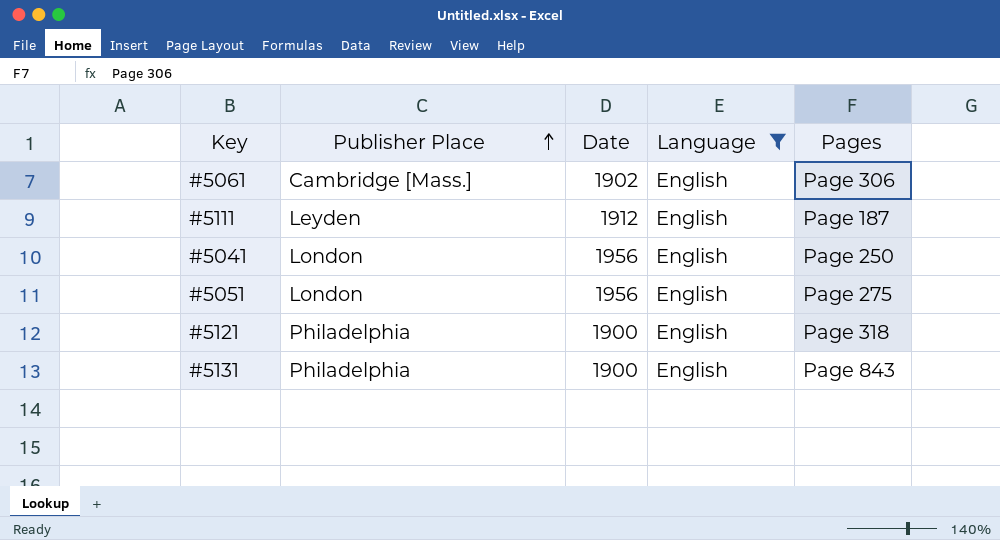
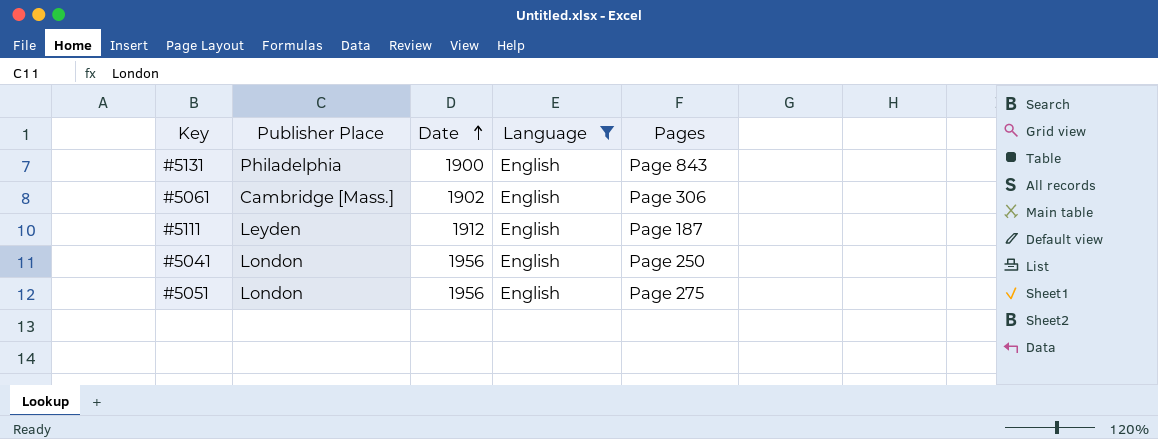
row order: Publisher Place ascending -> Date ascending
row #5121: Philadelphia | 1900 | English | Page 318 -> none

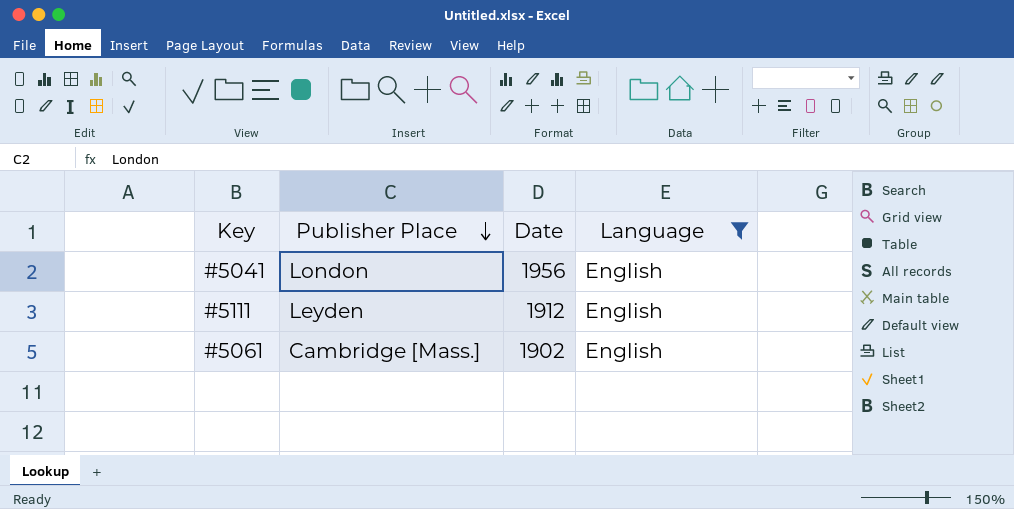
row order: Date ascending -> Publisher Place descending
column Pages | position: 5 -> none
row #5131: Philadelphia | 1900 | English | Page 843 -> none
row #5051: London | 1956 | English | Page 275 -> none

